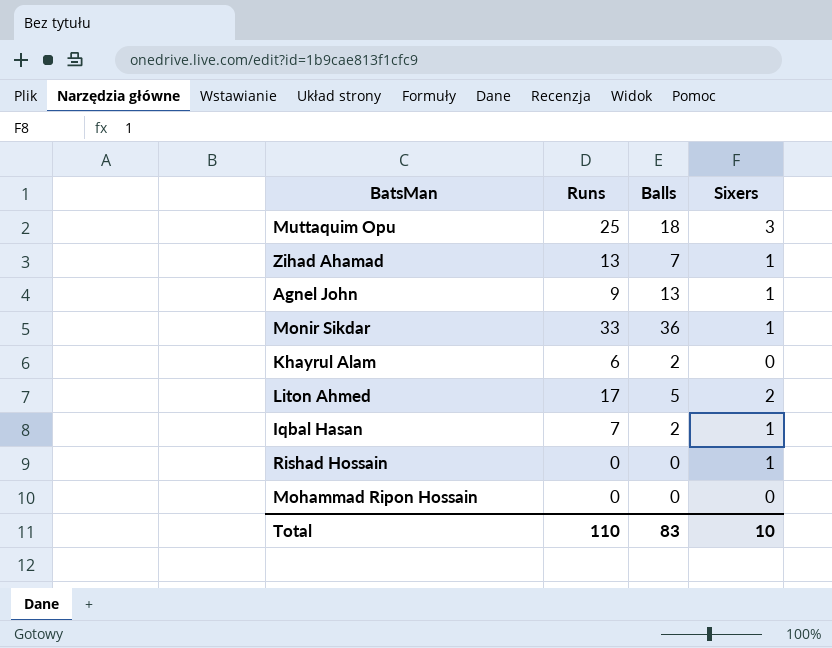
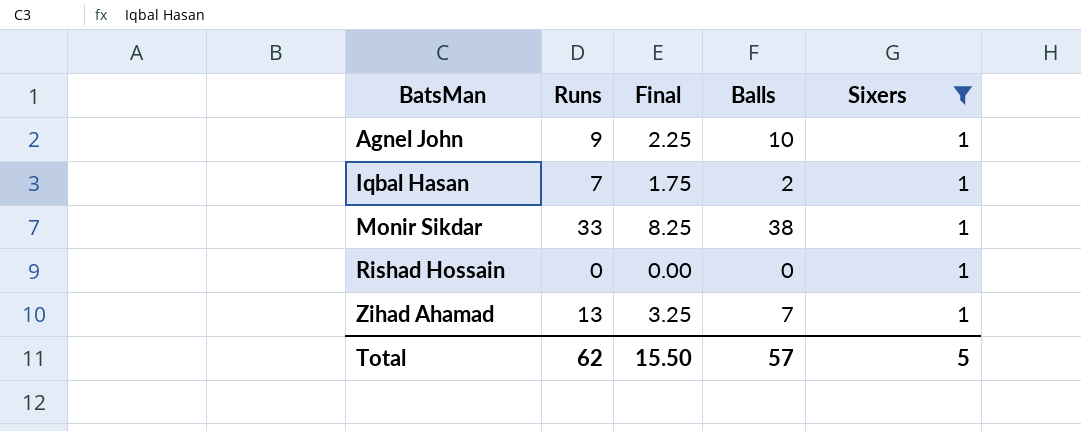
filter: none -> Sixers = 1
row order: none -> BatsMan ascending
column Final | formula: none -> [Runs] * 0.25
Agnel John | Balls: 13 -> 10
Monir Sikdar | Balls: 36 -> 38
Total | Runs: 110 -> 62
Total | Balls: 83 -> 57
Total | Sixers: 10 -> 5

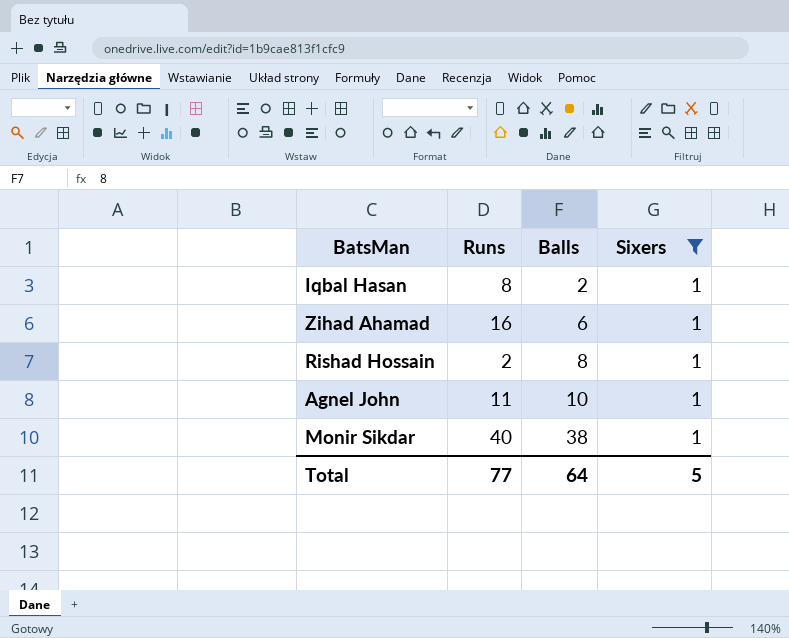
row order: BatsMan ascending -> Balls ascending
column Final | formula: [Runs] * 0.25 -> none
Iqbal Hasan | Runs: 7 -> 8
Zihad Ahamad | Runs: 13 -> 16
Zihad Ahamad | Balls: 7 -> 6
Rishad Hossain | Runs: 0 -> 2
Rishad Hossain | Balls: 0 -> 8
Agnel John | Runs: 9 -> 11
Monir Sikdar | Runs: 33 -> 40
Total | Runs: 62 -> 77
Total | Balls: 57 -> 64

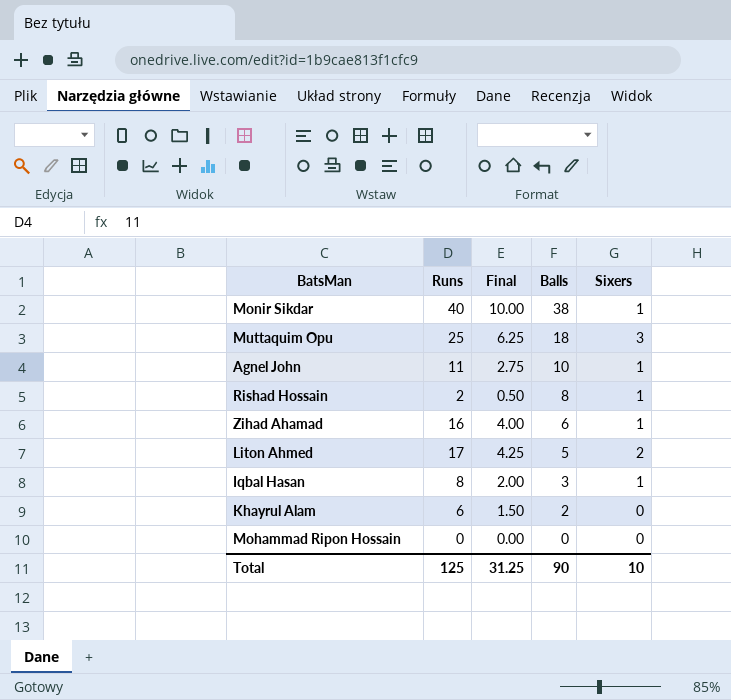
filter: Sixers = 1 -> none
row order: Balls ascending -> Balls descending
column Final | formula: none -> [Runs] * 0.25
Iqbal Hasan | Balls: 2 -> 3
Total | Runs: 77 -> 125
Total | Balls: 64 -> 90
Total | Sixers: 5 -> 10

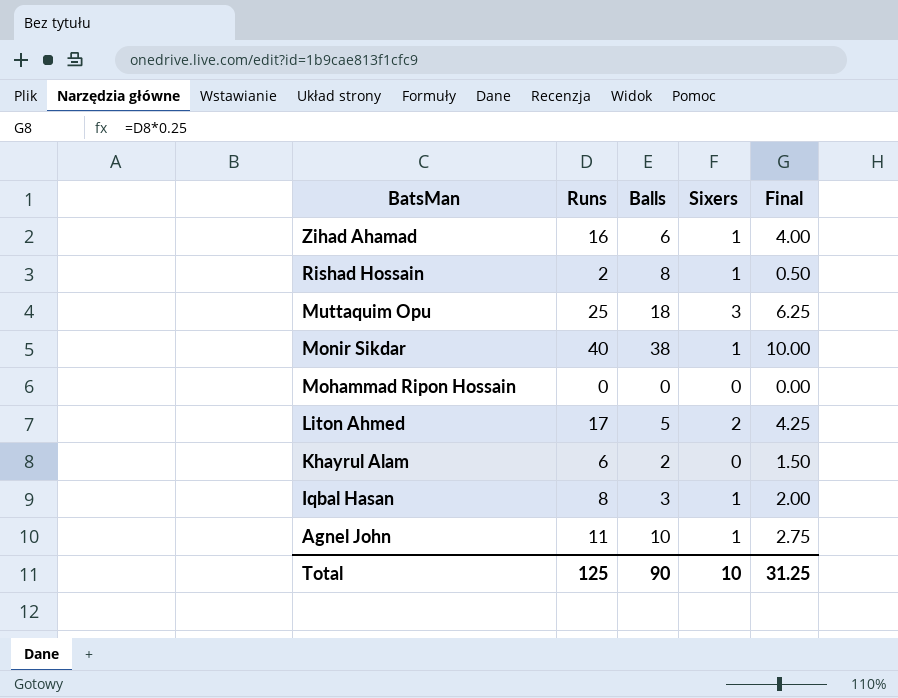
row order: Balls descending -> BatsMan descending
column Final | position: 3 -> 5

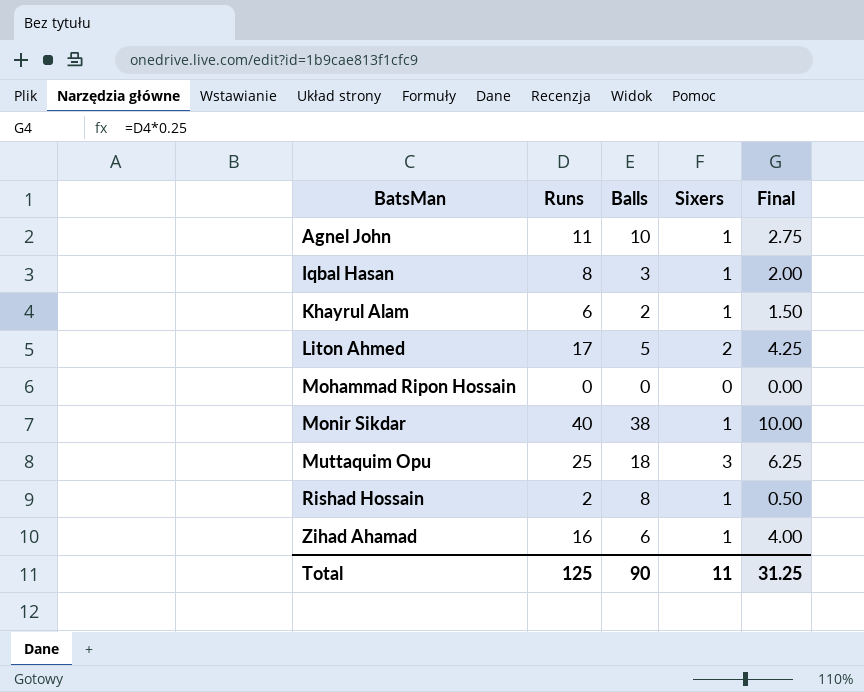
row order: BatsMan descending -> BatsMan ascending
Khayrul Alam | Sixers: 0 -> 1
Total | Sixers: 10 -> 11

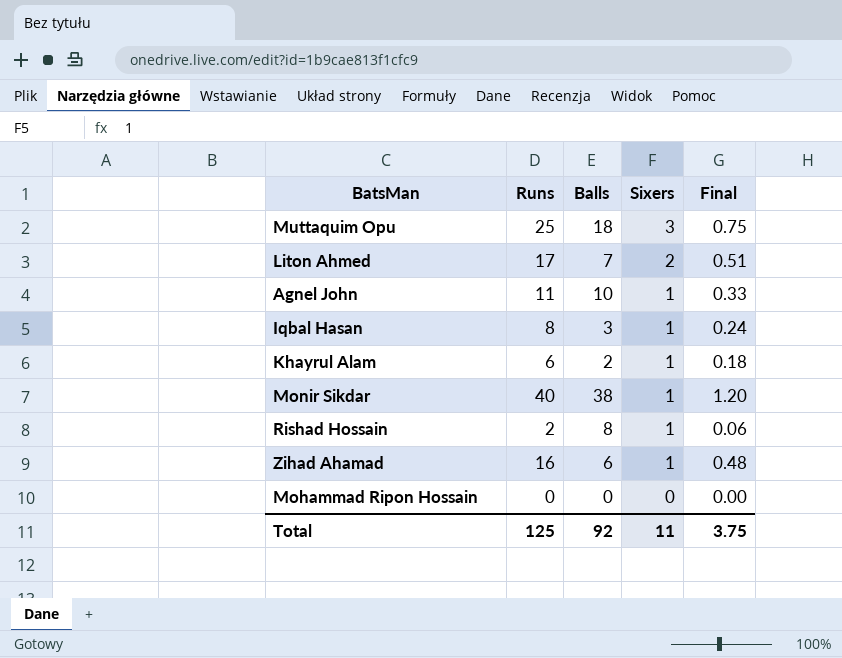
row order: BatsMan ascending -> Sixers descending
column Final | formula: [Runs] * 0.25 -> [Runs] * 0.03
Liton Ahmed | Balls: 5 -> 7
Total | Balls: 90 -> 92
Total | Final: 31.25 -> 3.75

